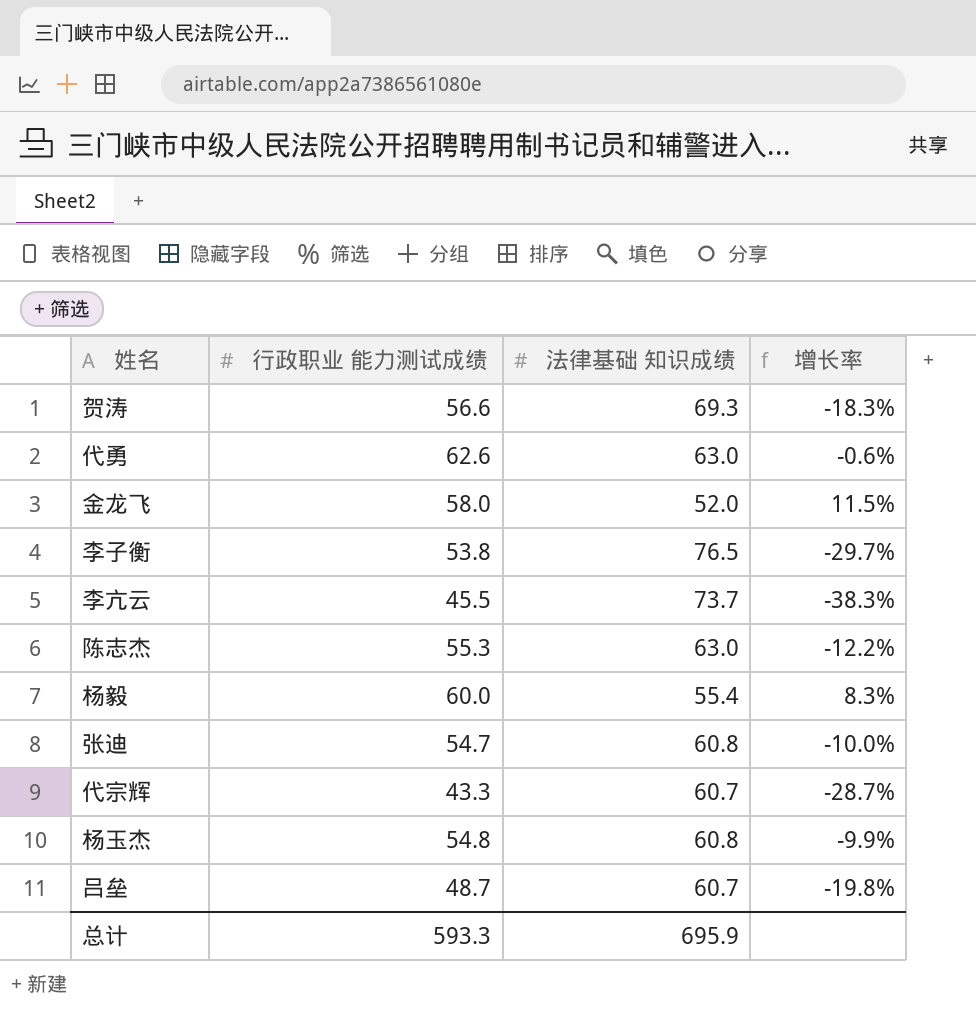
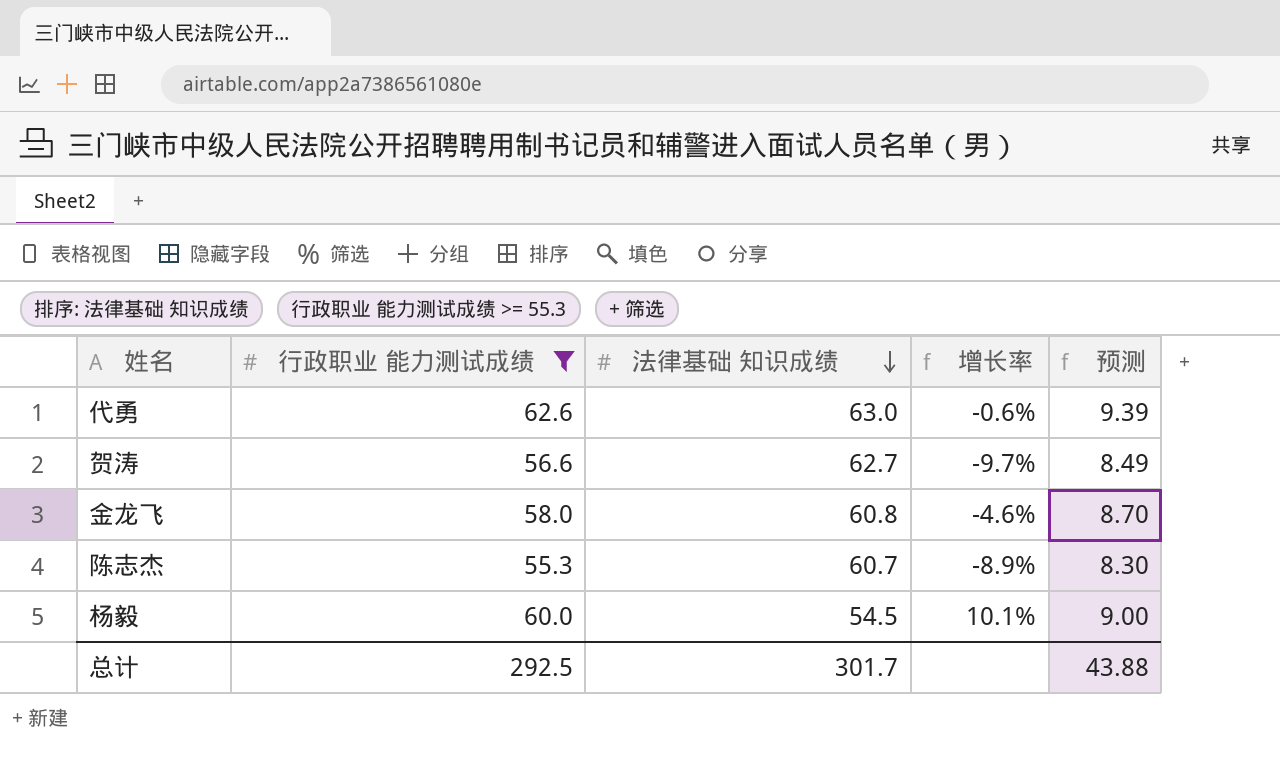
filter: none -> 行政职业 能力测试成绩 >= 55.3
row order: none -> 法律基础 知识成绩 descending
column 预测 | formula: none -> [行政职业 能力测试成绩] * 0.15
贺涛 | 法律基础 知识成绩: 69.3 -> 62.7
贺涛 | 增长率: -18.3% -> -9.7%
金龙飞 | 法律基础 知识成绩: 52.0 -> 60.8
金龙飞 | 增长率: 11.5% -> -4.6%
陈志杰 | 法律基础 知识成绩: 63.0 -> 60.7
陈志杰 | 增长率: -12.2% -> -8.9%
杨毅 | 法律基础 知识成绩: 55.4 -> 54.5
杨毅 | 增长率: 8.3% -> 10.1%
总计 | 行政职业 能力测试成绩: 593.3 -> 292.5
总计 | 法律基础 知识成绩: 695.9 -> 301.7

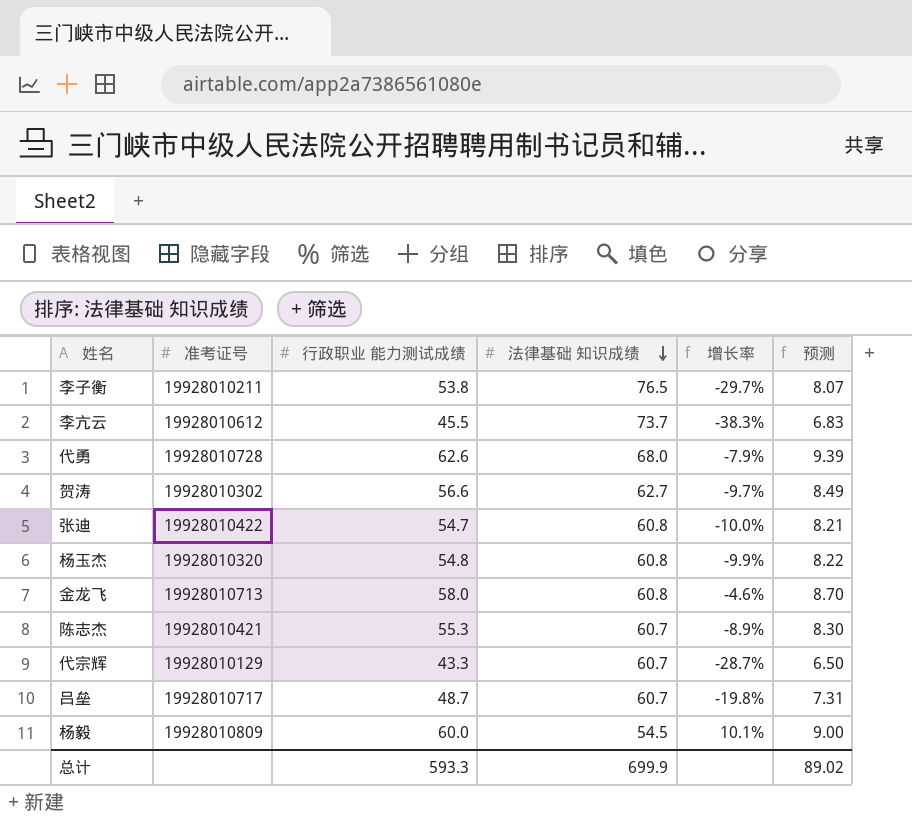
filter: 行政职业 能力测试成绩 >= 55.3 -> none
column 准考证号 | position: none -> 2
代勇 | 法律基础 知识成绩: 63.0 -> 68.0
代勇 | 增长率: -0.6% -> -7.9%
总计 | 行政职业 能力测试成绩: 292.5 -> 593.3
总计 | 法律基础 知识成绩: 301.7 -> 699.9
总计 | 预测: 43.88 -> 89.02

